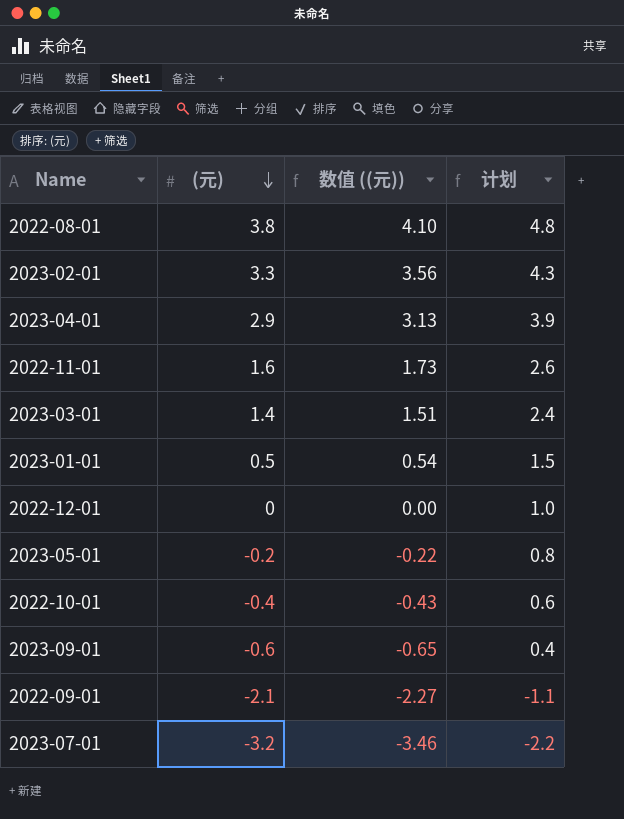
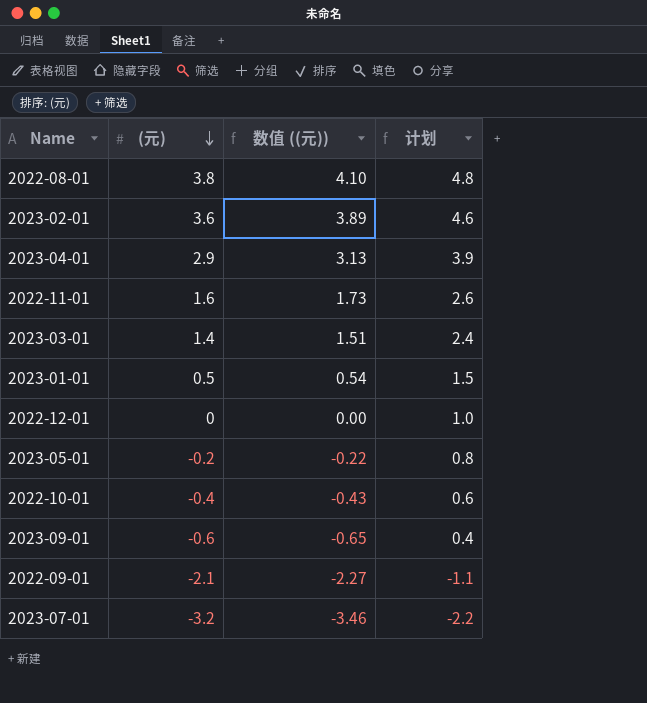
2023-02-01 | (元): 3.3 -> 3.6
2023-02-01 | 数值 ((元)): 3.56 -> 3.89
2023-02-01 | 计划: 4.3 -> 4.6

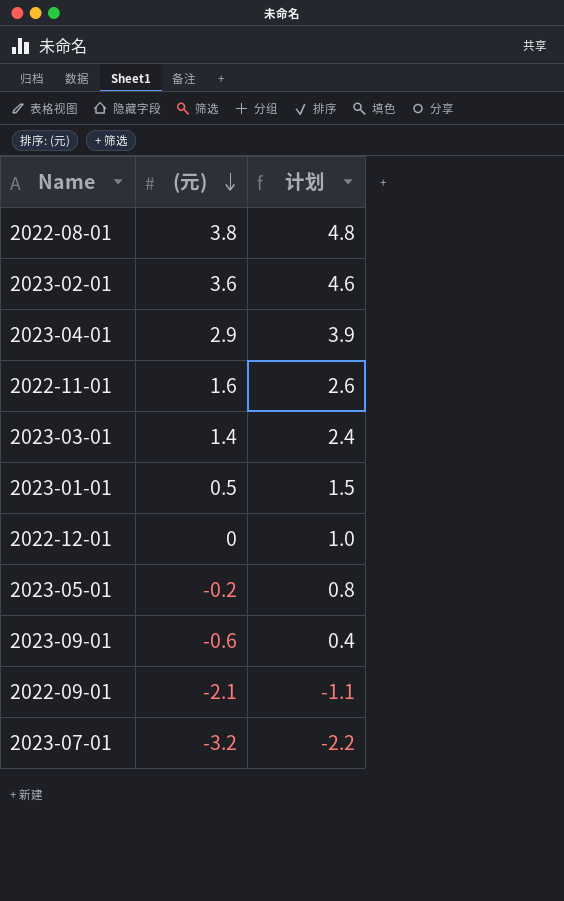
column 数值 ((元)) | formula: [(元)] * 1.08 -> none
row 2022-10-01: -0.4 | -0.43 | 0.6 -> none

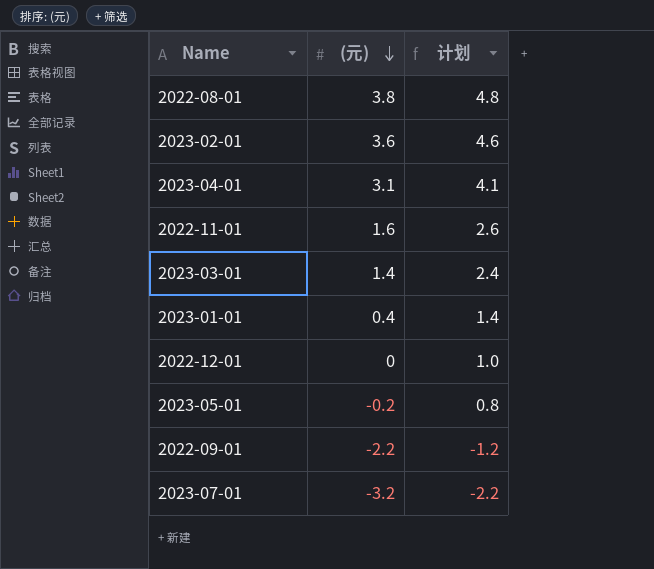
row 2023-09-01: -0.6 | 0.4 -> none
2023-04-01 | (元): 2.9 -> 3.1
2023-04-01 | 计划: 3.9 -> 4.1
2023-01-01 | (元): 0.5 -> 0.4
2023-01-01 | 计划: 1.5 -> 1.4
2022-09-01 | (元): -2.1 -> -2.2
2022-09-01 | 计划: -1.1 -> -1.2

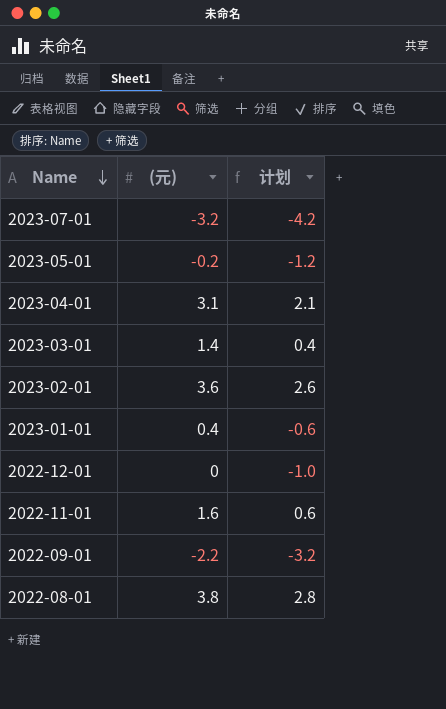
row order: (元) descending -> Name descending
column 计划 | formula: [(元)] + 1 -> [(元)] - 1

